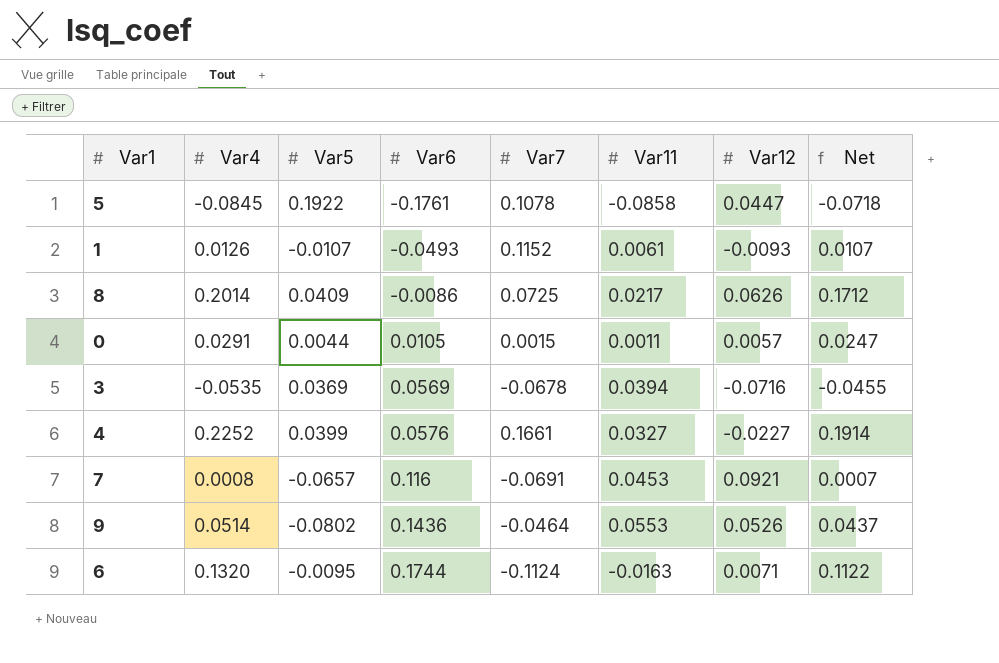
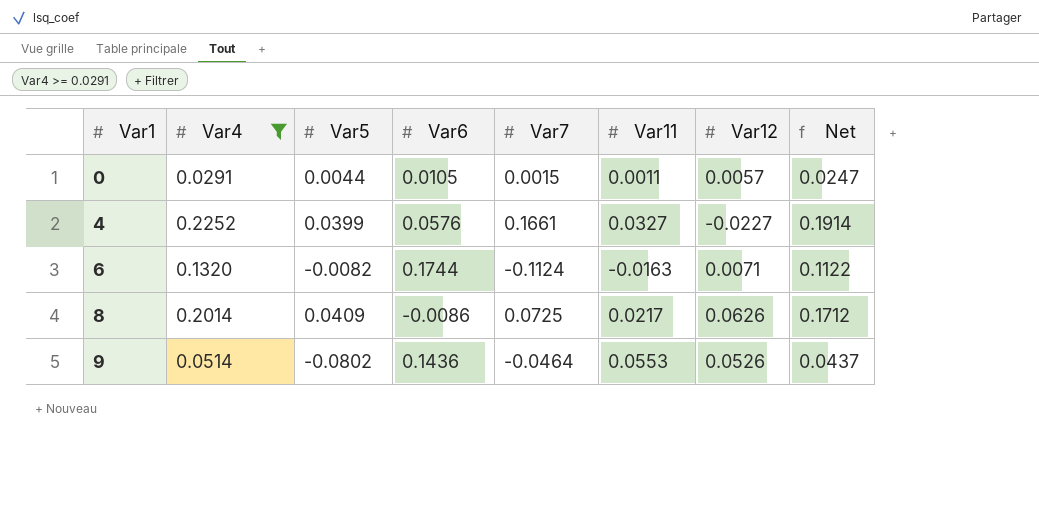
filter: none -> Var4 >= 0.0291
row order: Var6 ascending -> Var1 ascending
6 | Var5: -0.0095 -> -0.0082

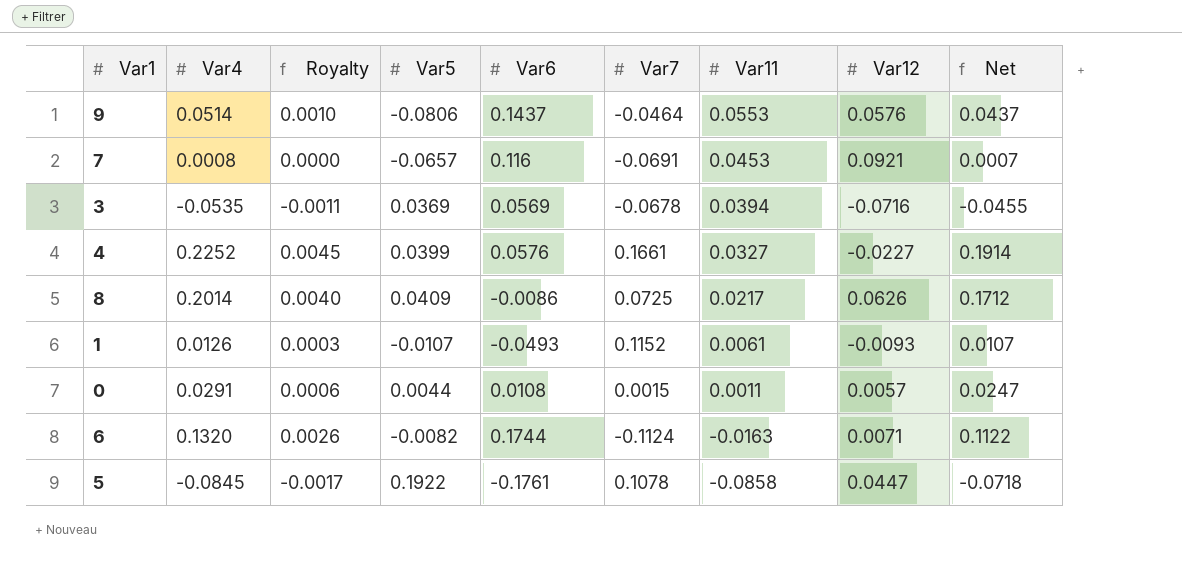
filter: Var4 >= 0.0291 -> none
row order: Var1 ascending -> Var11 descending
column Royalty | formula: none -> [Var4] * 0.02
9 | Var5: -0.0802 -> -0.0806
9 | Var6: 0.1436 -> 0.1437
9 | Var12: 0.0526 -> 0.0576
0 | Var6: 0.0105 -> 0.0108

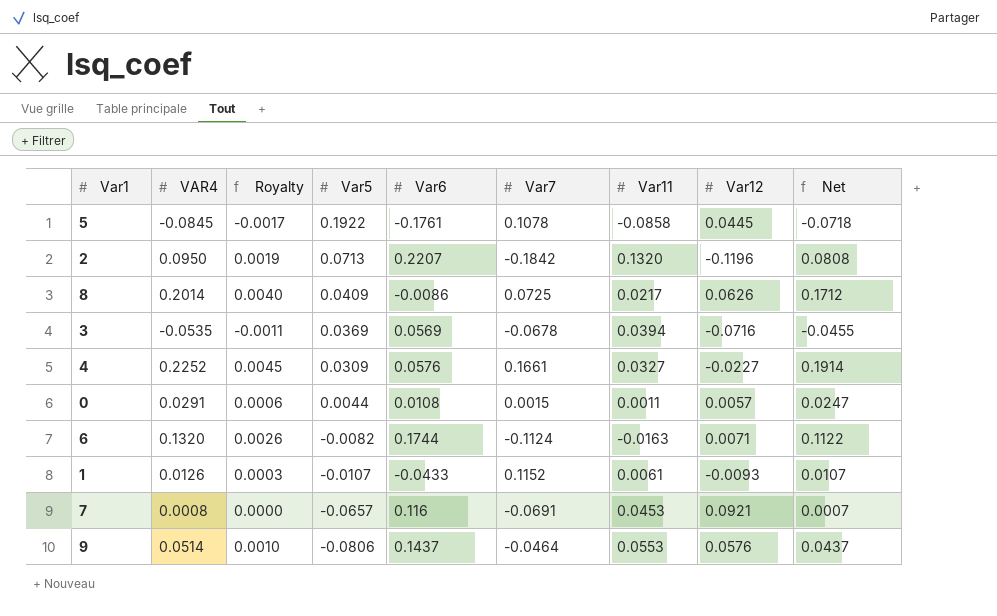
row order: Var11 descending -> Var5 descending
column name: Var4 -> VAR4
5 | Var12: 0.0447 -> 0.0445
row 2: none -> 0.0950 | 0.0019 | 0.0713 | 0.2207 | -0.1842 | 0.1320 | -0.1196 | 0.0808
4 | Var5: 0.0399 -> 0.0309
1 | Var6: -0.0493 -> -0.0433

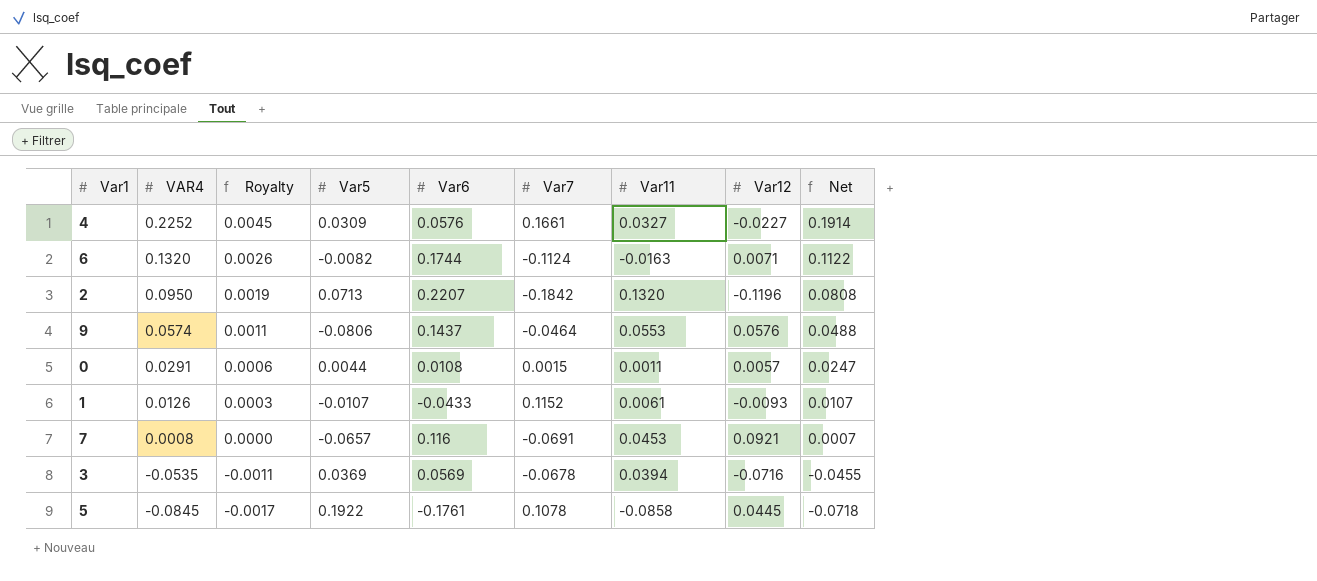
row order: Var5 descending -> VAR4 descending
row 8: 0.2014 | 0.0040 | 0.0409 | -0.0086 | 0.0725 | 0.0217 | 0.0626 | 0.1712 -> none
9 | VAR4: 0.0514 -> 0.0574
9 | Royalty: 0.0010 -> 0.0011
9 | Net: 0.0437 -> 0.0488

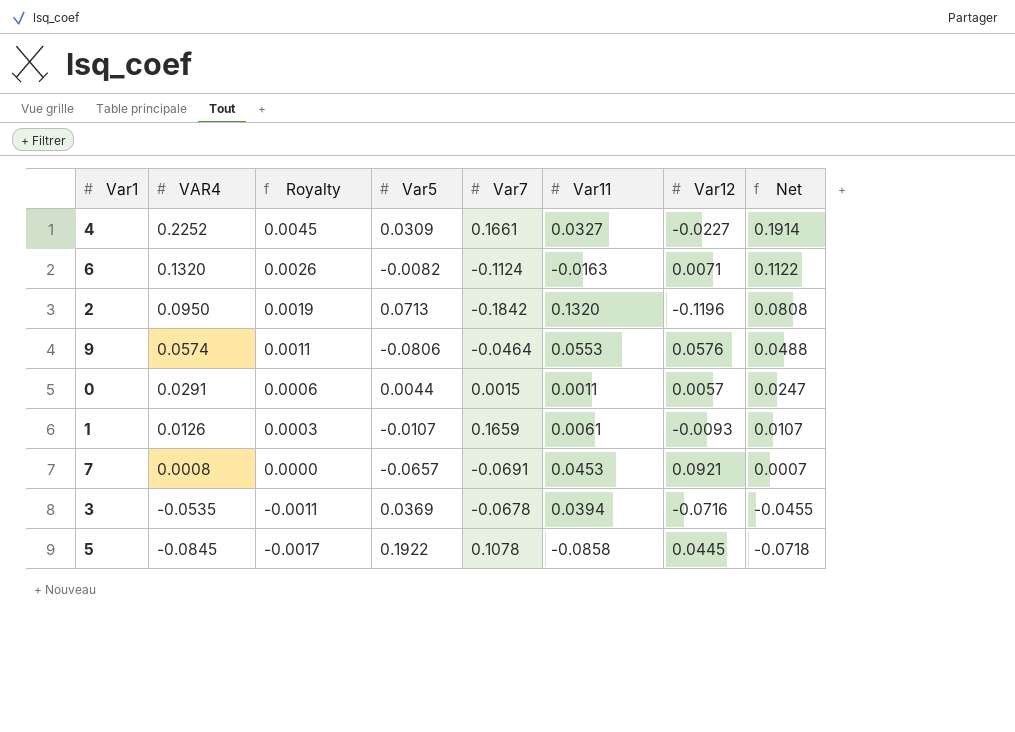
column Var6 | position: 5 -> none
1 | Var7: 0.1152 -> 0.1659

